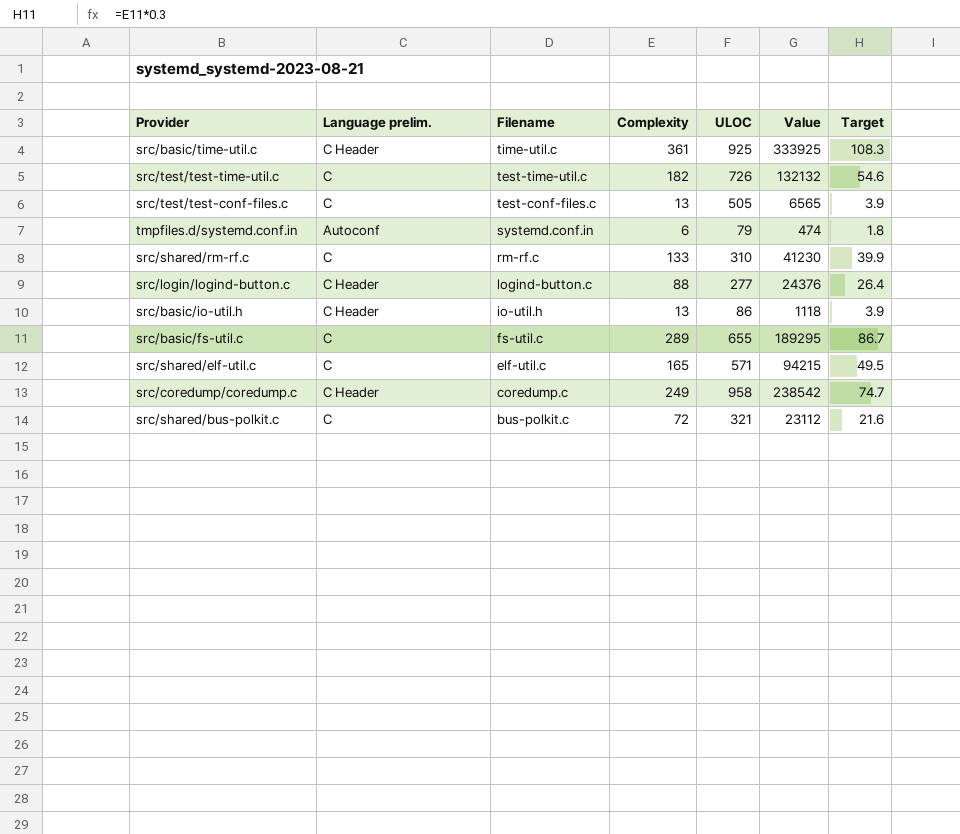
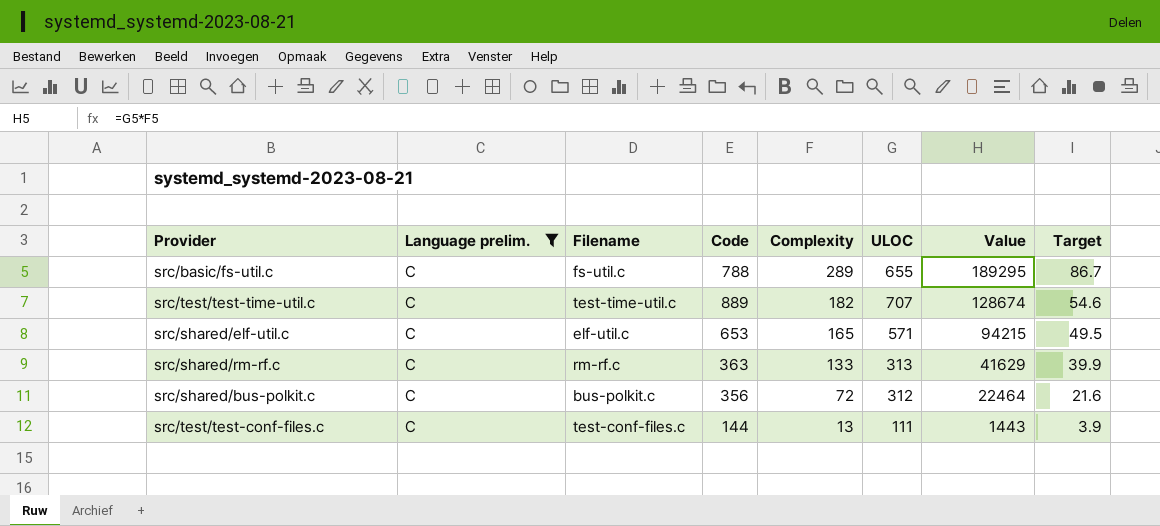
filter: none -> Language prelim. = C
row order: Filename descending -> Complexity descending
column Code | position: none -> 4
src/test/test-time-util.c | ULOC: 726 -> 707
src/test/test-time-util.c | Value: 132132 -> 128674
src/shared/rm-rf.c | ULOC: 310 -> 313
src/shared/rm-rf.c | Value: 41230 -> 41629
src/shared/bus-polkit.c | ULOC: 321 -> 312
src/shared/bus-polkit.c | Value: 23112 -> 22464
src/test/test-conf-files.c | ULOC: 505 -> 111
src/test/test-conf-files.c | Value: 6565 -> 1443

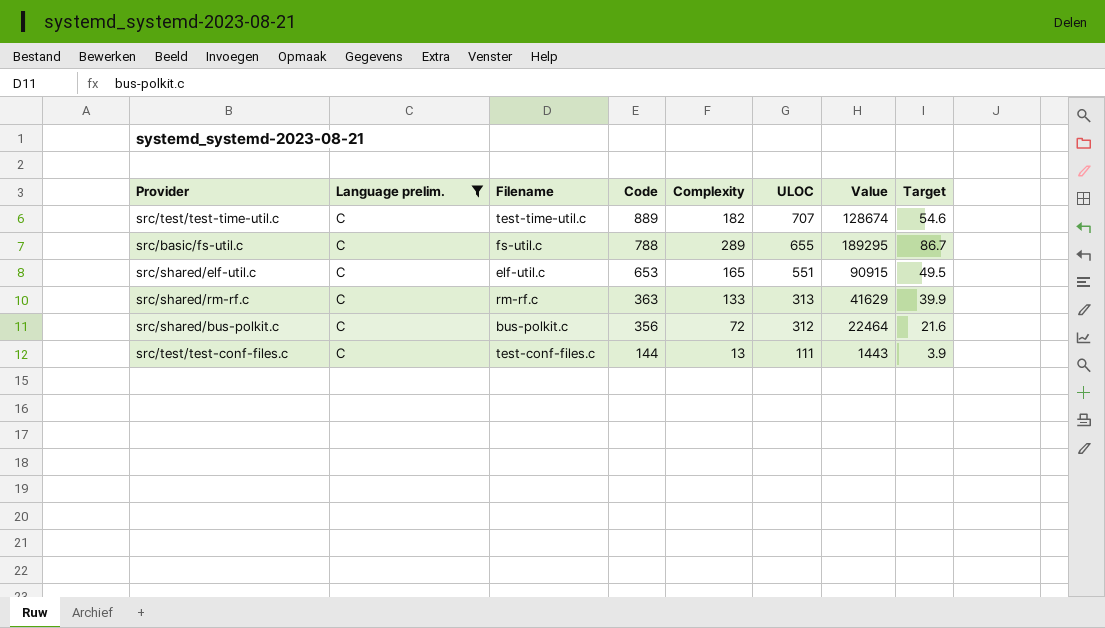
row order: Complexity descending -> Code descending
src/shared/elf-util.c | ULOC: 571 -> 551
src/shared/elf-util.c | Value: 94215 -> 90915

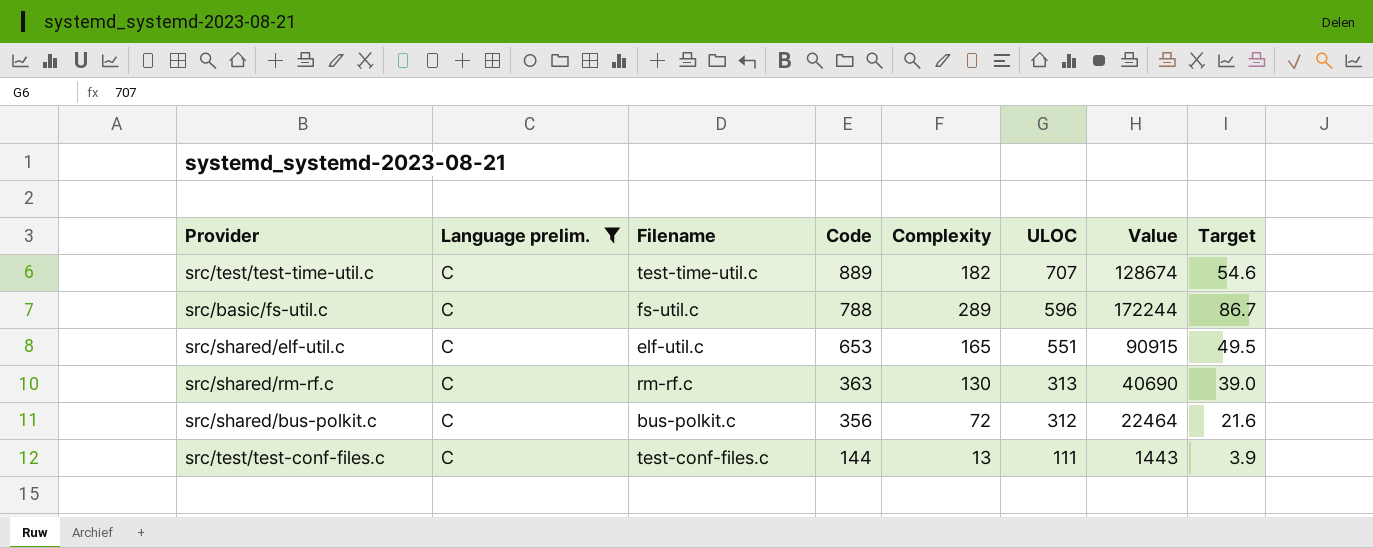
src/basic/fs-util.c | ULOC: 655 -> 596
src/basic/fs-util.c | Value: 189295 -> 172244
src/shared/rm-rf.c | Complexity: 133 -> 130
src/shared/rm-rf.c | Value: 41629 -> 40690
src/shared/rm-rf.c | Target: 39.9 -> 39.0

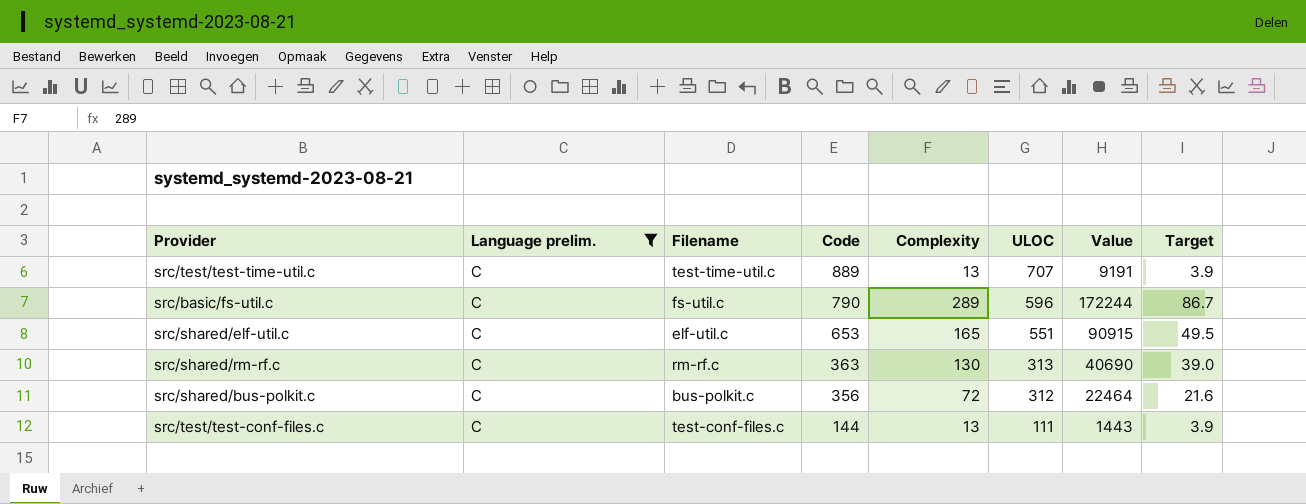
src/test/test-time-util.c | Complexity: 182 -> 13
src/test/test-time-util.c | Value: 128674 -> 9191
src/test/test-time-util.c | Target: 54.6 -> 3.9
src/basic/fs-util.c | Code: 788 -> 790

